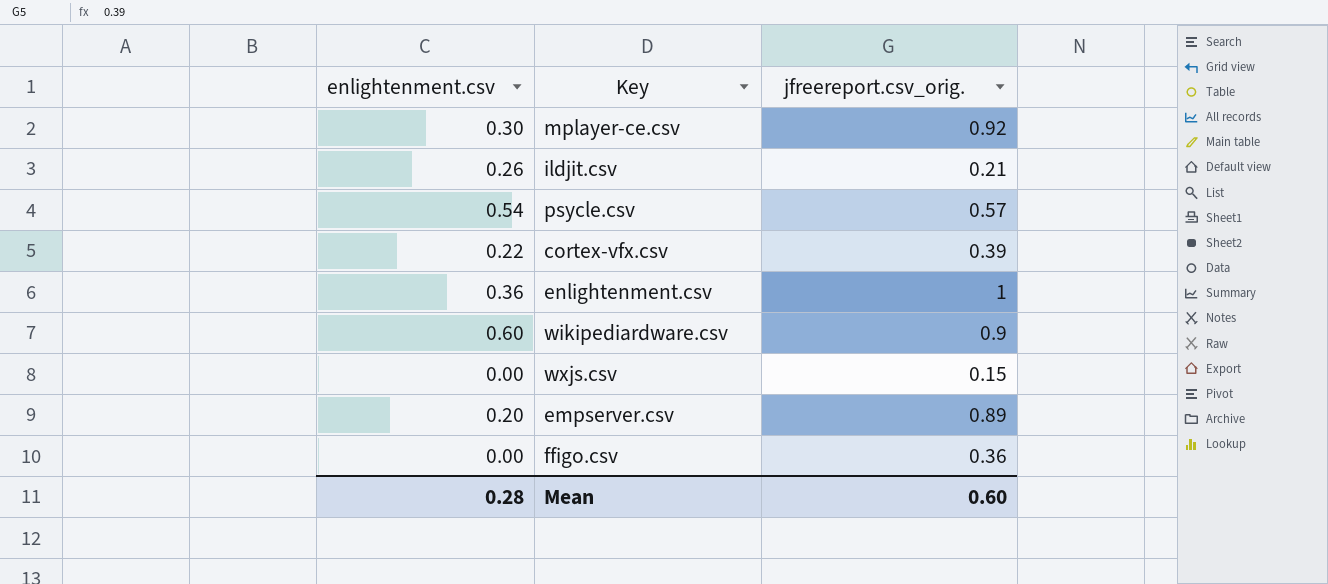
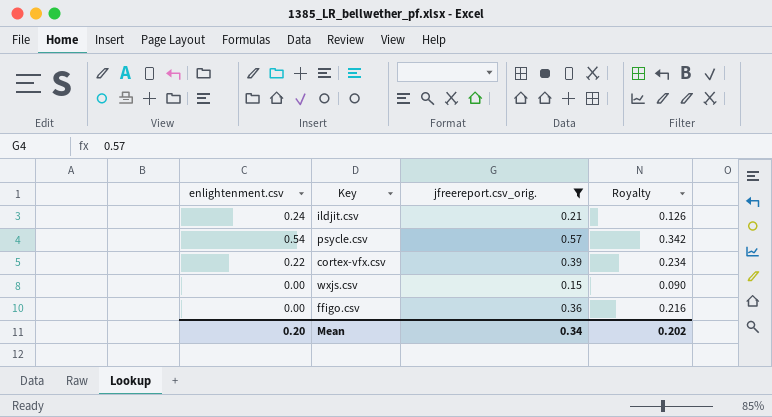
filter: none -> jfreereport.csv_orig. <= 0.57
column Royalty | formula: none -> [jfreereport.csv_orig.] * 0.6
ildjit.csv | enlightenment.csv: 0.26 -> 0.24
Mean | enlightenment.csv: 0.28 -> 0.20
Mean | jfreereport.csv_orig.: 0.60 -> 0.34

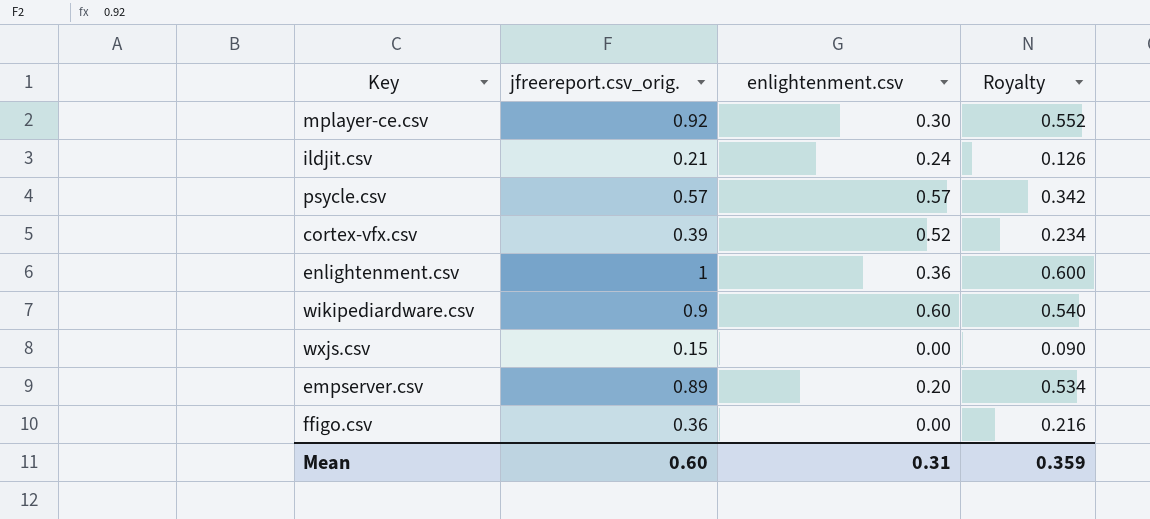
filter: jfreereport.csv_orig. <= 0.57 -> none
column enlightenment.csv | position: 1 -> 3
psycle.csv | enlightenment.csv: 0.54 -> 0.57
cortex-vfx.csv | enlightenment.csv: 0.22 -> 0.52
Mean | jfreereport.csv_orig.: 0.34 -> 0.60
Mean | enlightenment.csv: 0.20 -> 0.31
Mean | Royalty: 0.202 -> 0.359

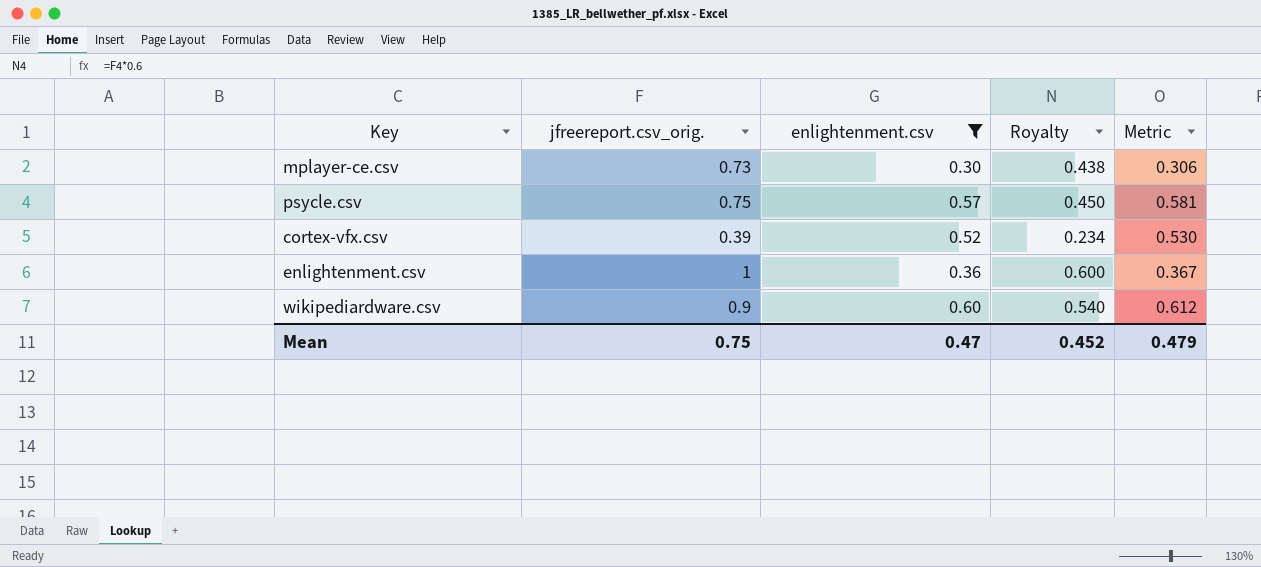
filter: none -> enlightenment.csv >= 0.30
column Metric | formula: none -> [enlightenment.csv] * 1.02
mplayer-ce.csv | jfreereport.csv_orig.: 0.92 -> 0.73
mplayer-ce.csv | Royalty: 0.552 -> 0.438
psycle.csv | jfreereport.csv_orig.: 0.57 -> 0.75
psycle.csv | Royalty: 0.342 -> 0.450
Mean | jfreereport.csv_orig.: 0.60 -> 0.75
Mean | enlightenment.csv: 0.31 -> 0.47
Mean | Royalty: 0.359 -> 0.452

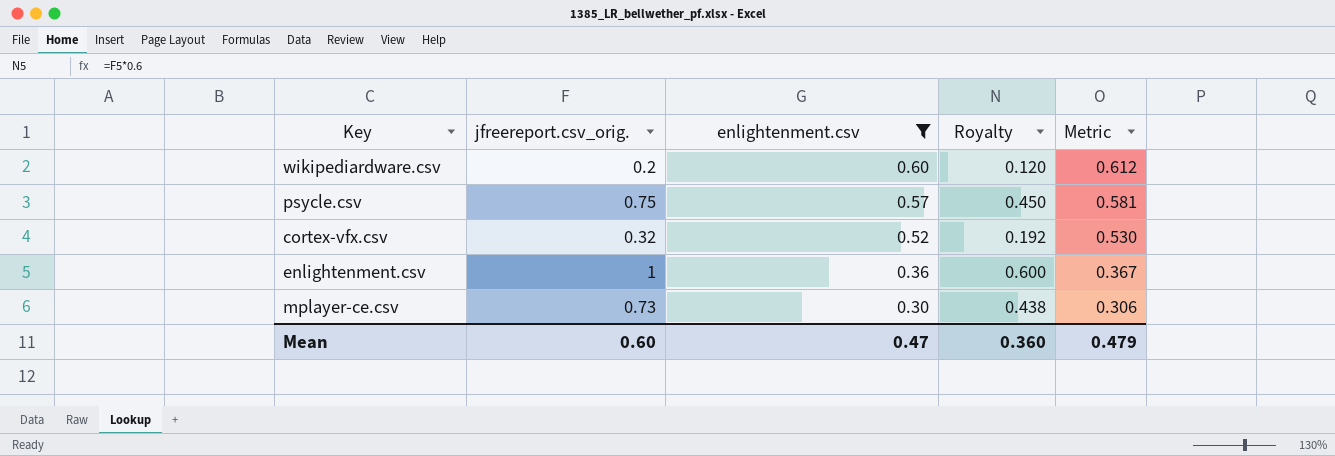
row order: none -> enlightenment.csv descending
wikipediardware.csv | jfreereport.csv_orig.: 0.9 -> 0.2
wikipediardware.csv | Royalty: 0.540 -> 0.120
cortex-vfx.csv | jfreereport.csv_orig.: 0.39 -> 0.32
cortex-vfx.csv | Royalty: 0.234 -> 0.192
Mean | jfreereport.csv_orig.: 0.75 -> 0.60
Mean | Royalty: 0.452 -> 0.360

